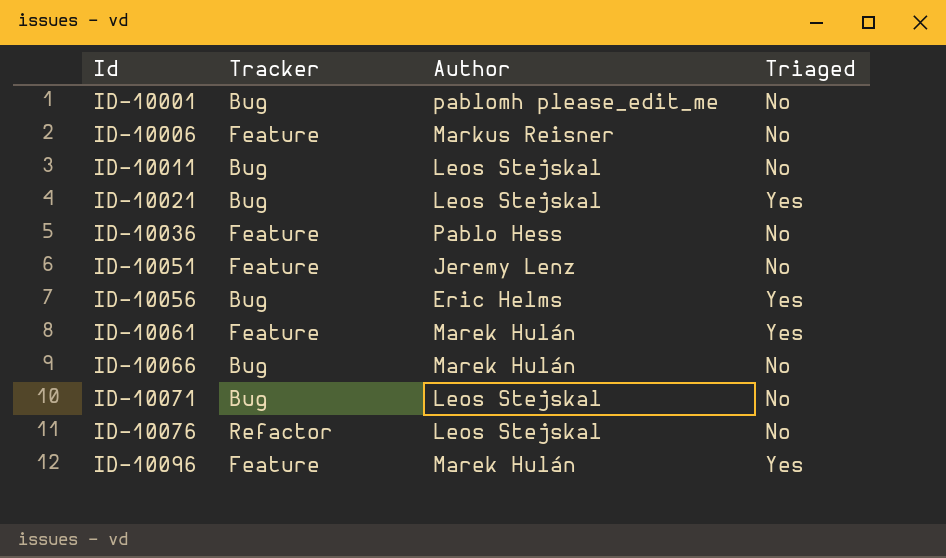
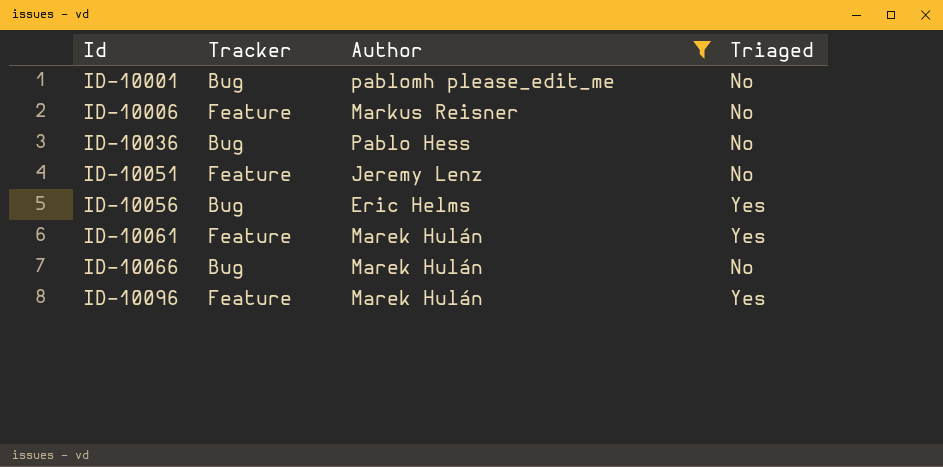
filter: none -> Author != Leos Stejskal
ID-10036 | Tracker: Feature -> Bug

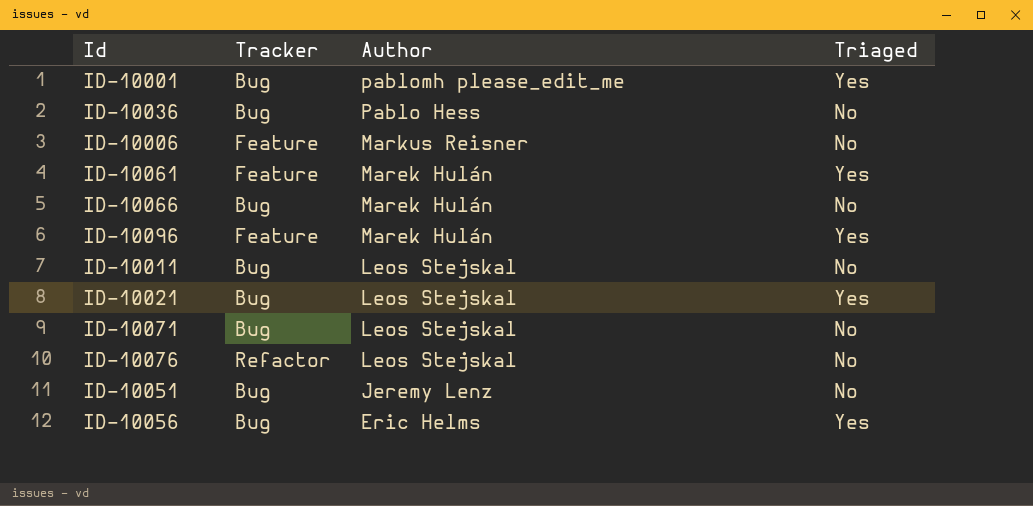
filter: Author != Leos Stejskal -> none
row order: Id ascending -> Author descending
ID-10001 | Triaged: No -> Yes
ID-10051 | Tracker: Feature -> Bug

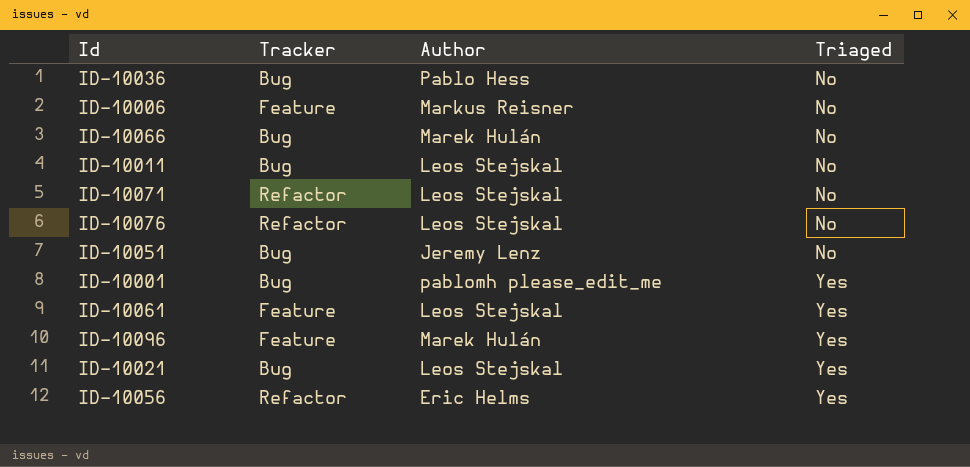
row order: Author descending -> Triaged ascending
ID-10071 | Tracker: Bug -> Refactor
ID-10061 | Author: Marek Hulán -> Leos Stejskal
ID-10056 | Tracker: Bug -> Refactor

